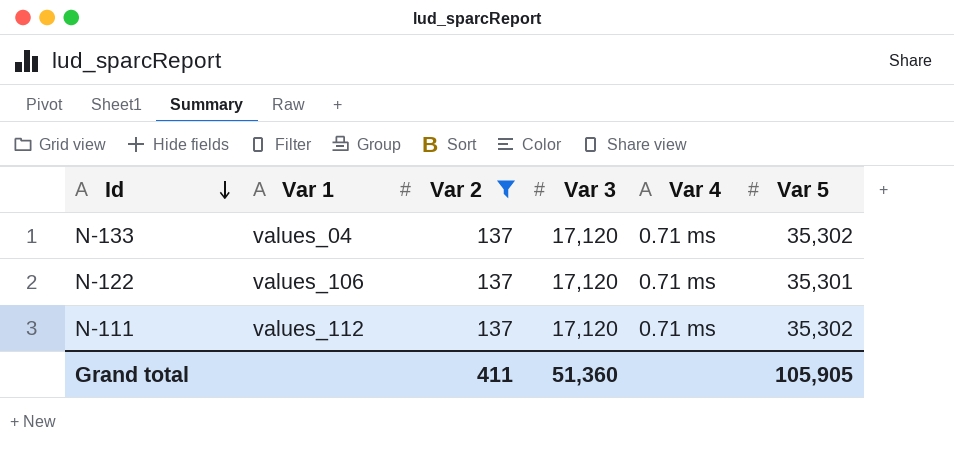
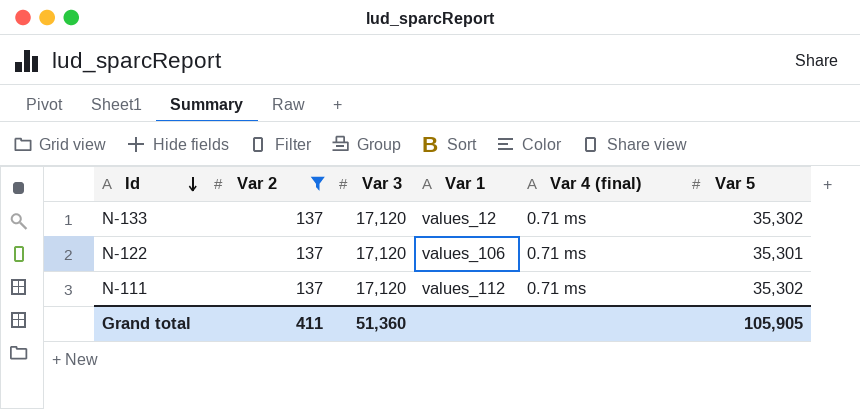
column Var 1 | position: 2 -> 4
column name: Var 4 -> Var 4 (final)
N-133 | Var 1: values_04 -> values_12

